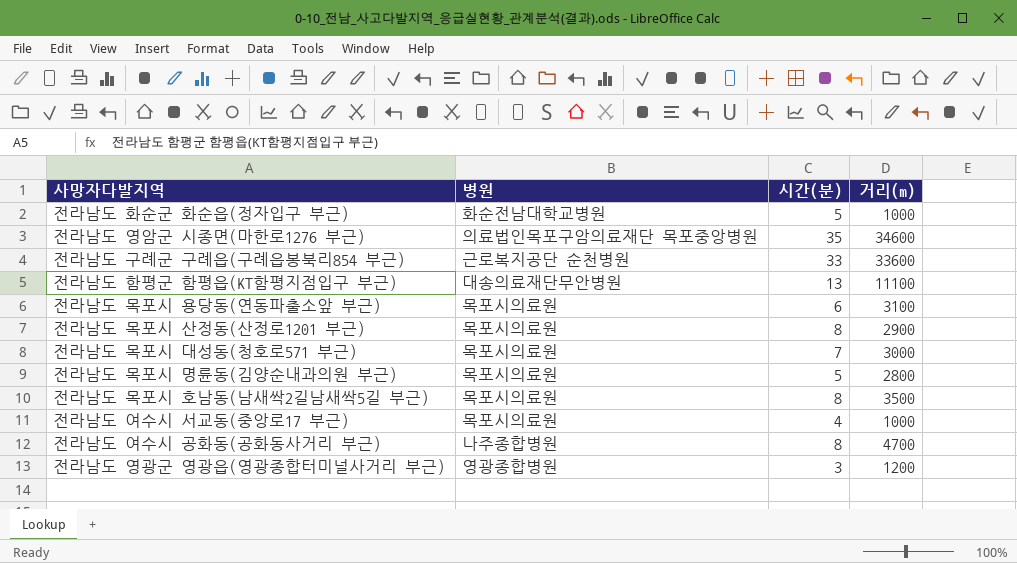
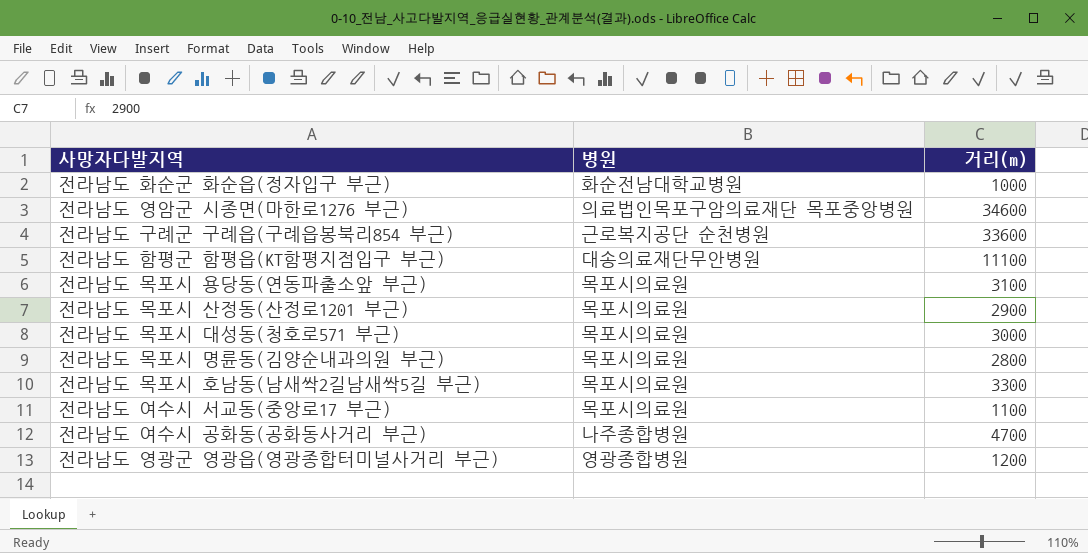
column 시간(분) | position: 3 -> none
전라남도 목포시 호남동(남새싹2길남새싹5길 부근) | 거리(m): 3500 -> 3300
전라남도 여수시 서교동(중앙로17 부근) | 거리(m): 1000 -> 1100

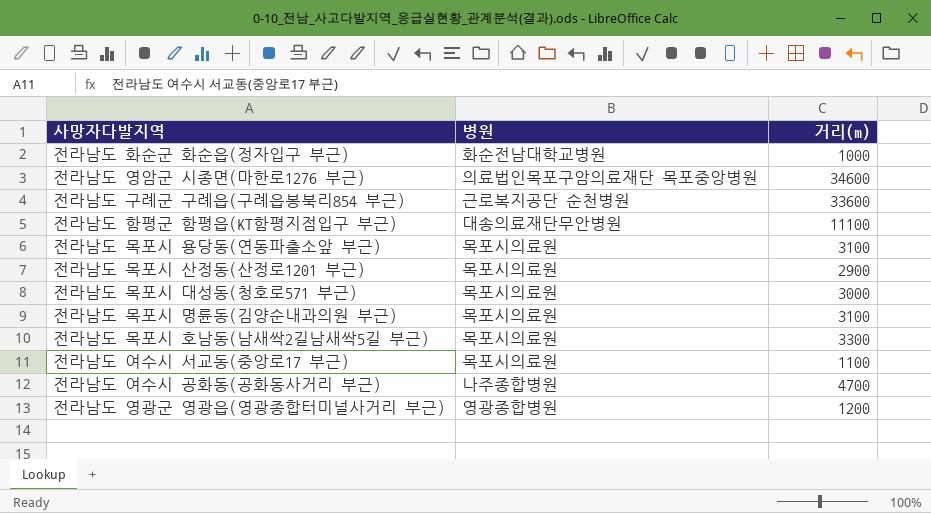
전라남도 목포시 명륜동(김양순내과의원 부근) | 거리(m): 2800 -> 3100

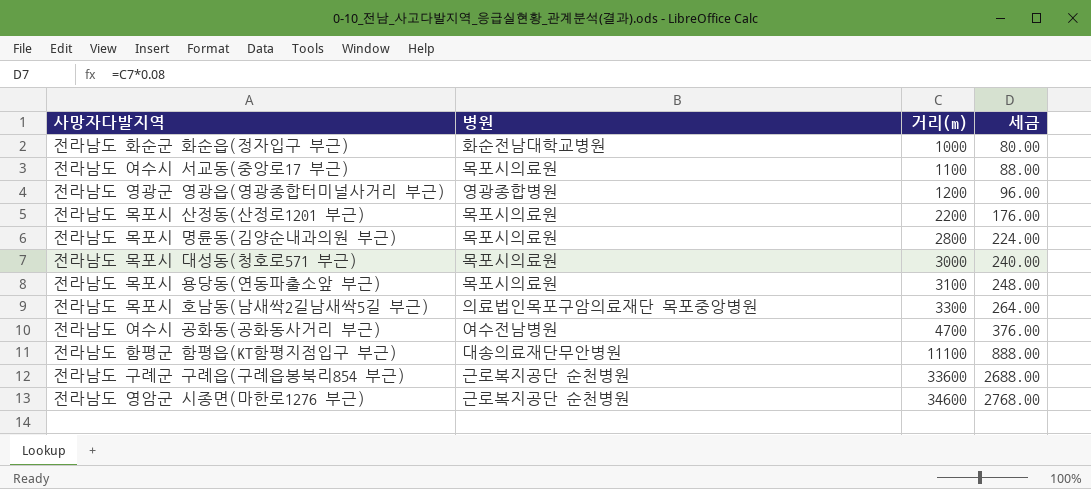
row order: none -> 거리(m) ascending
column 세금 | formula: none -> [거리(m)] * 0.08
전라남도 목포시 산정동(산정로1201 부근) | 거리(m): 2900 -> 2200
전라남도 목포시 명륜동(김양순내과의원 부근) | 거리(m): 3100 -> 2800
전라남도 목포시 호남동(남새싹2길남새싹5길 부근) | 병원: 목포시의료원 -> 의료법인목포구암의료재단 목포중앙병원
전라남도 여수시 공화동(공화동사거리 부근) | 병원: 나주종합병원 -> 여수전남병원
전라남도 영암군 시종면(마한로1276 부근) | 병원: 의료법인목포구암의료재단 목포중앙병원 -> 근로복지공단 순천병원

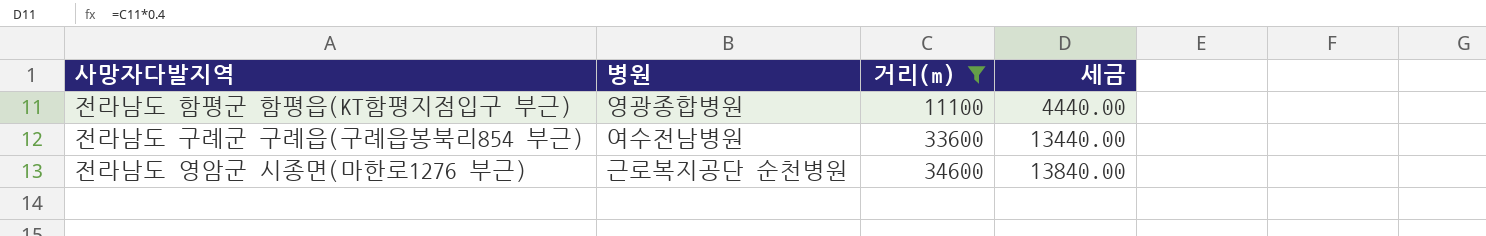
filter: none -> 거리(m) >= 11100
column 세금 | formula: [거리(m)] * 0.08 -> [거리(m)] * 0.4
전라남도 함평군 함평읍(KT함평지점입구 부근) | 병원: 대송의료재단무안병원 -> 영광종합병원
전라남도 구례군 구례읍(구례읍봉북리854 부근) | 병원: 근로복지공단 순천병원 -> 여수전남병원

